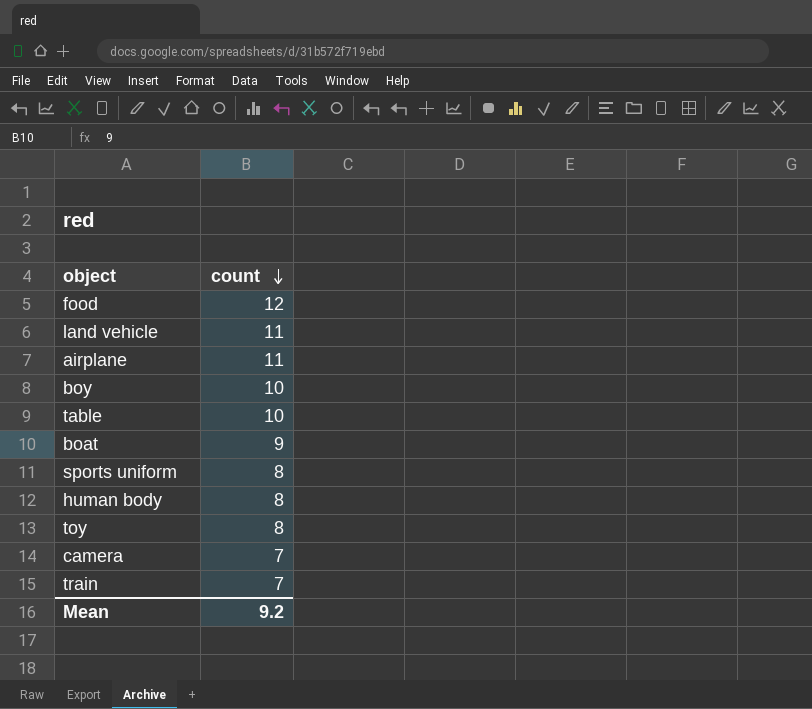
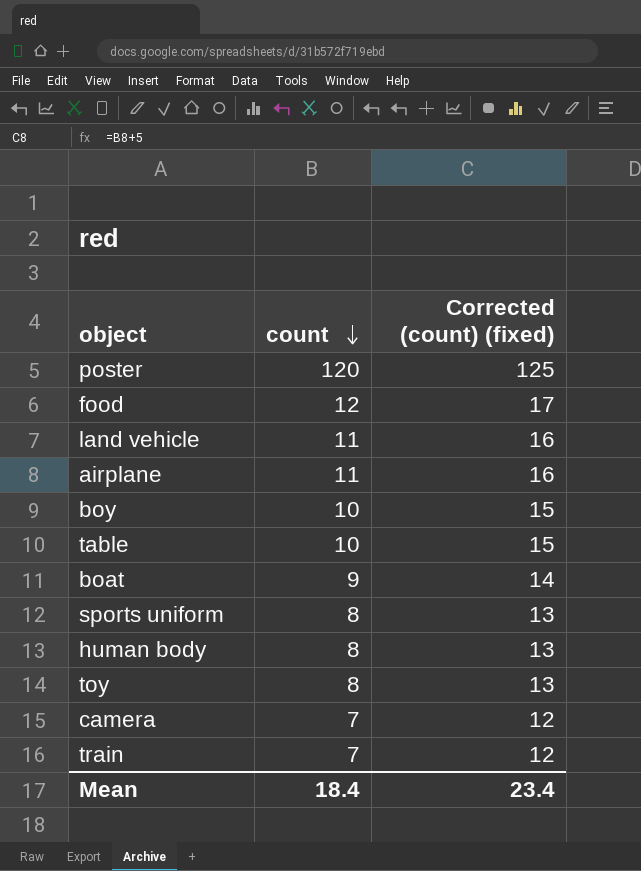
column Corrected (count) (fixed) | formula: none -> [count] + 5
row poster: none -> 120 | 125
Mean | count: 9.2 -> 18.4

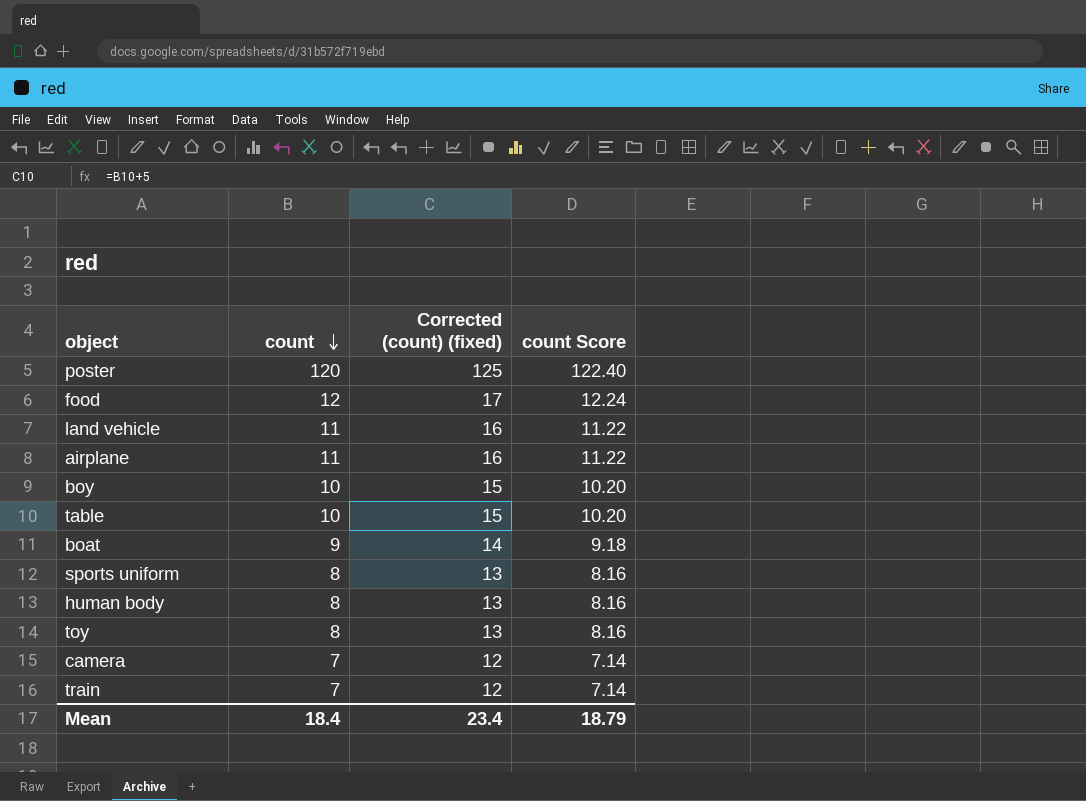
column count Score | formula: none -> [count] * 1.02

